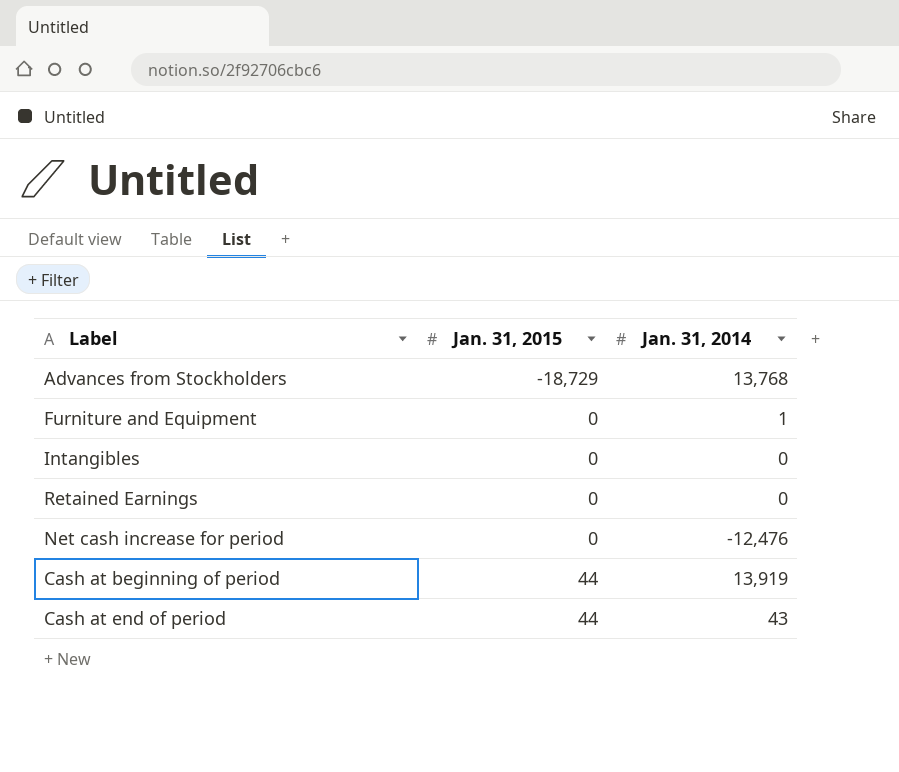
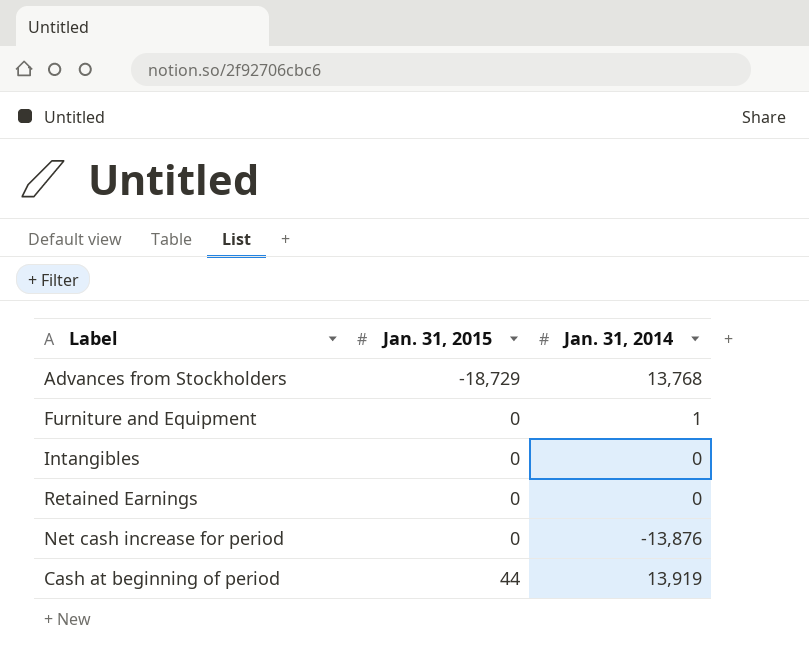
row Cash at end of period: 44 | 43 -> none
Net cash increase for period | Jan. 31, 2014: -12,476 -> -13,876

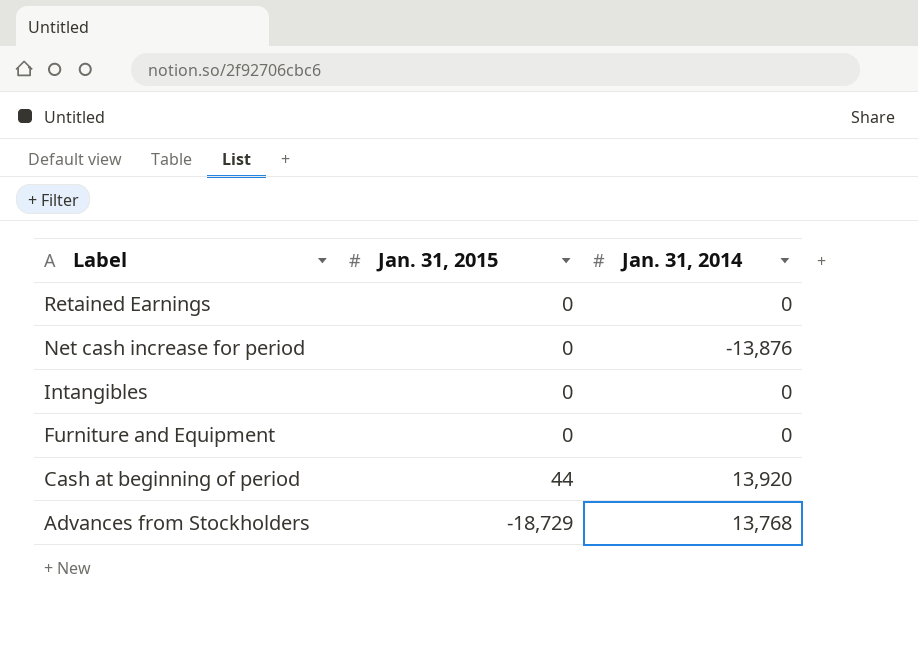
row order: Jan. 31, 2015 ascending -> Label descending
Furniture and Equipment | Jan. 31, 2014: 1 -> 0
Cash at beginning of period | Jan. 31, 2014: 13,919 -> 13,920

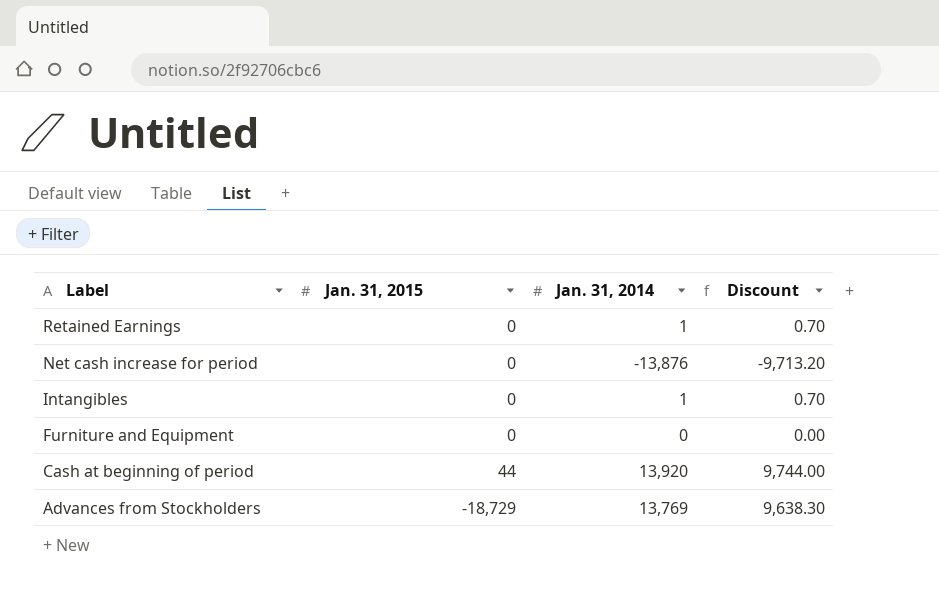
column Discount | formula: none -> [Jan. 31, 2014] * 0.7
Retained Earnings | Jan. 31, 2014: 0 -> 1
Intangibles | Jan. 31, 2014: 0 -> 1
Advances from Stockholders | Jan. 31, 2014: 13,768 -> 13,769

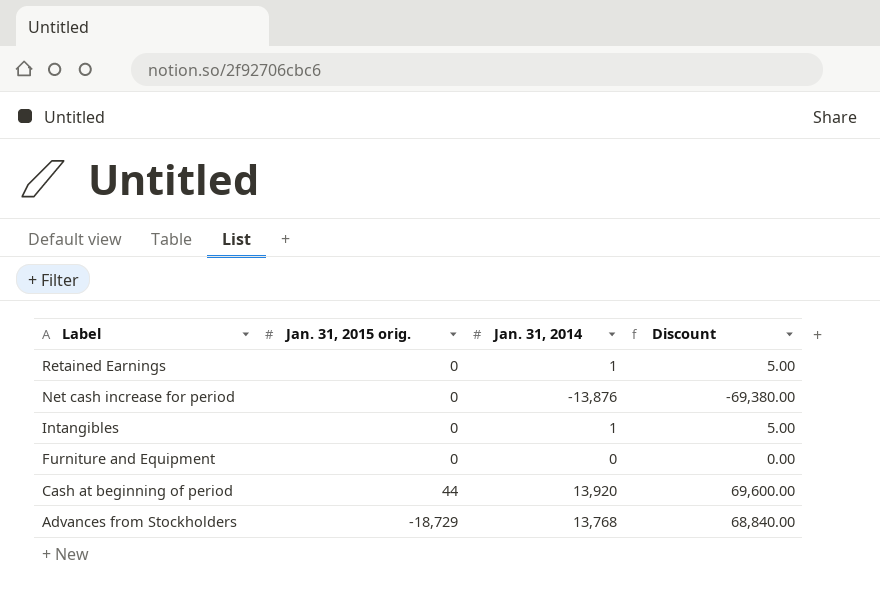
column name: Jan. 31, 2015 -> Jan. 31, 2015 orig.
column Discount | formula: [Jan. 31, 2014] * 0.7 -> [Jan. 31, 2014] * 5
Advances from Stockholders | Jan. 31, 2014: 13,769 -> 13,768

